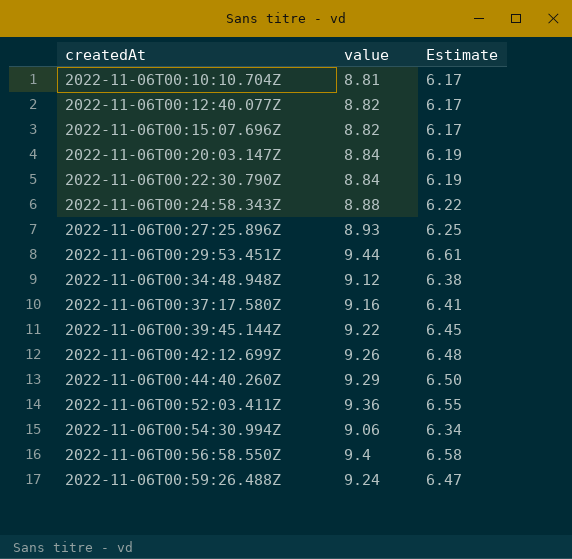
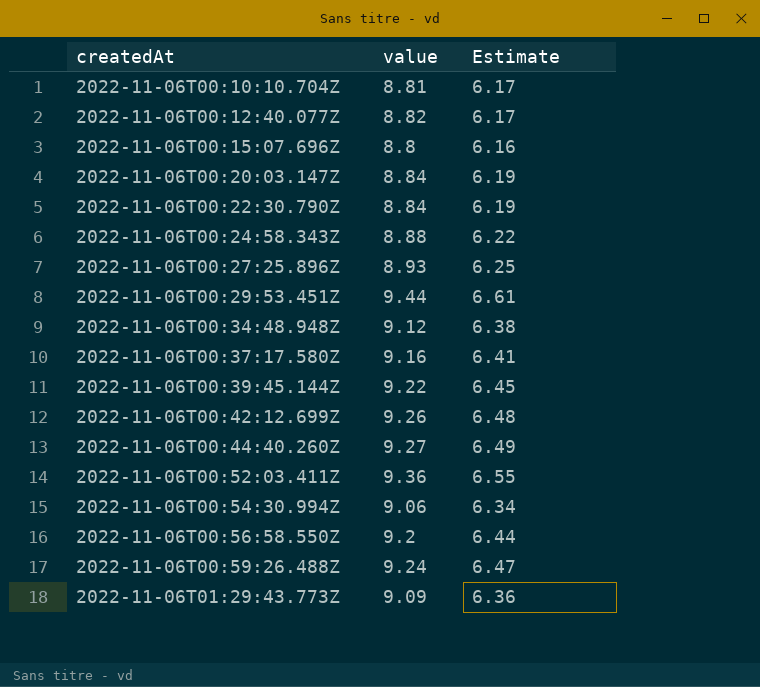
2022-11-06T00:15:07.696Z | value: 8.82 -> 8.8
2022-11-06T00:15:07.696Z | Estimate: 6.17 -> 6.16
2022-11-06T00:44:40.260Z | value: 9.29 -> 9.27
2022-11-06T00:44:40.260Z | Estimate: 6.50 -> 6.49
2022-11-06T00:56:58.550Z | value: 9.4 -> 9.2
2022-11-06T00:56:58.550Z | Estimate: 6.58 -> 6.44
row 2022-11-06T01:29:43.773Z: none -> 9.09 | 6.36

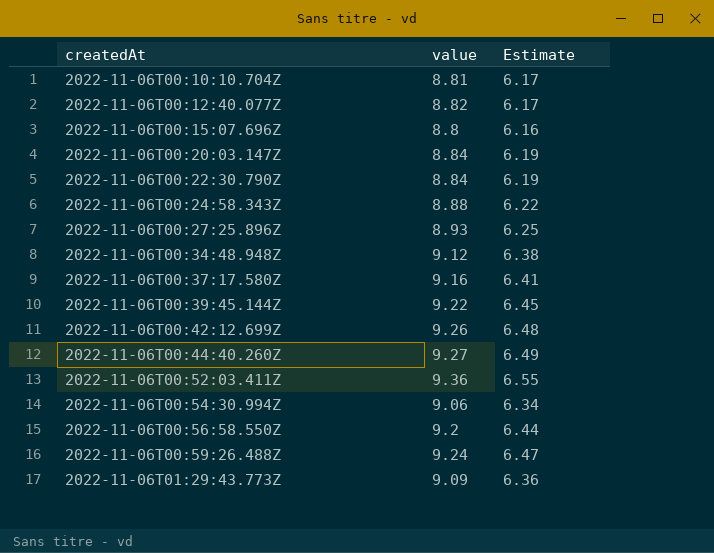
row 2022-11-06T00:29:53.451Z: 9.44 | 6.61 -> none

